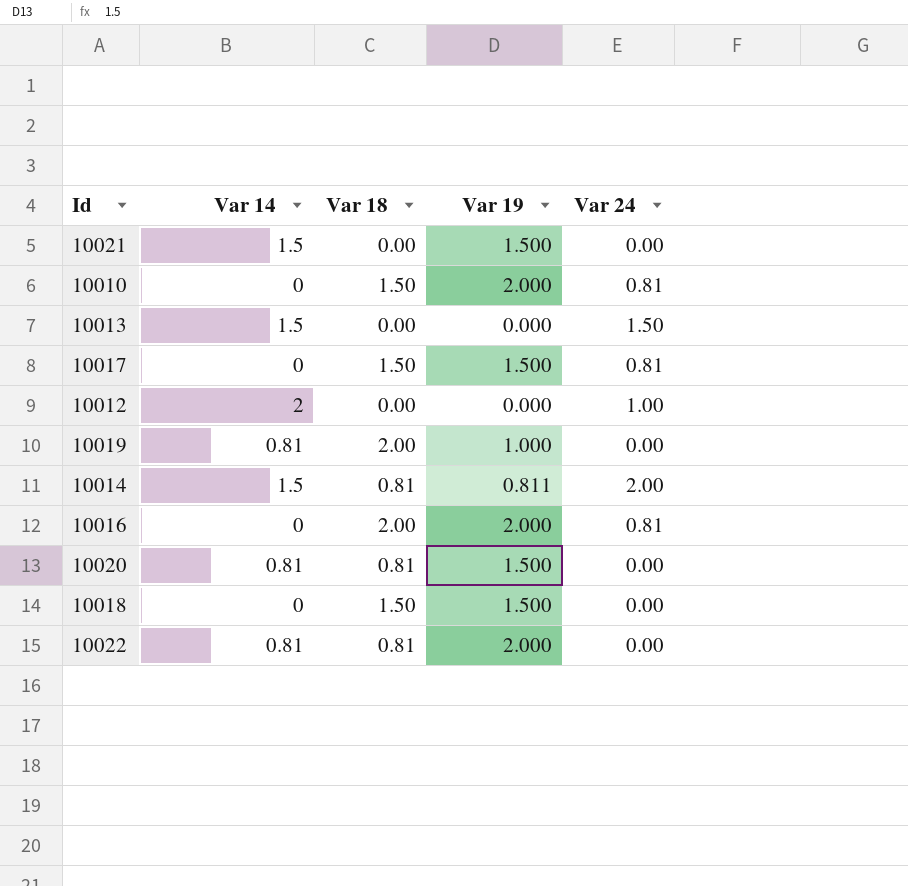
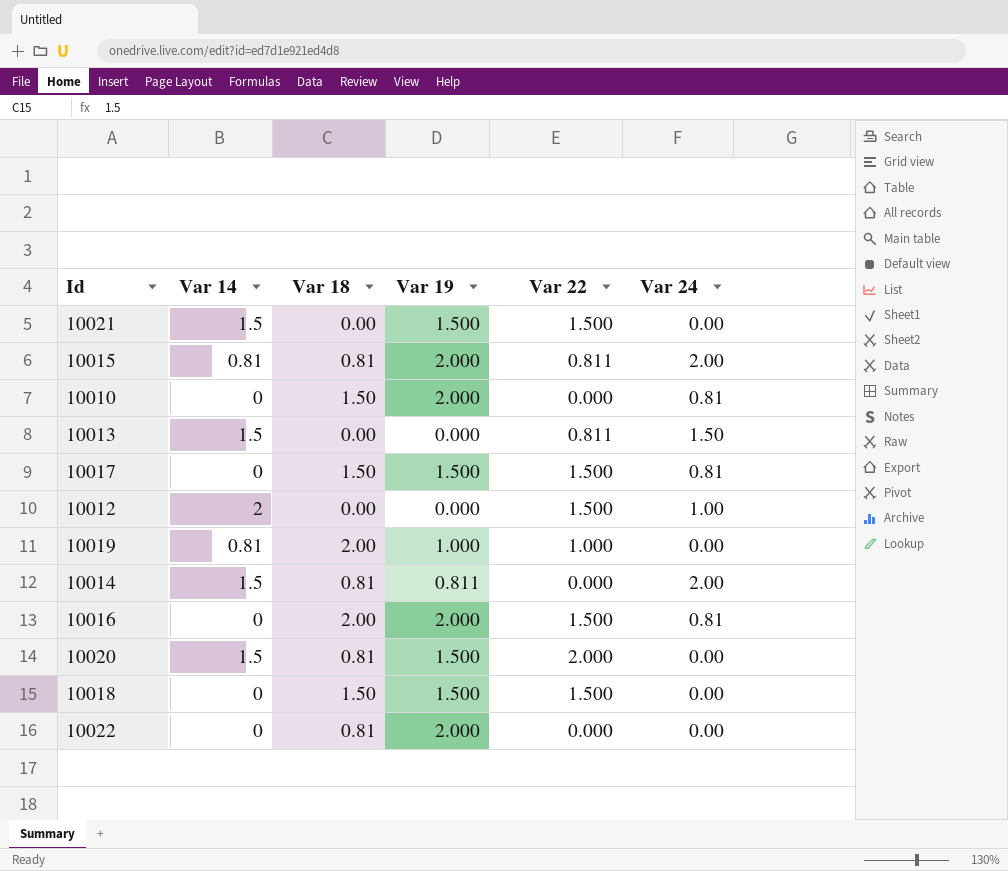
column Var 22 | position: none -> 5
row 10015: none -> 0.81 | 0.81 | 2.000 | 0.811 | 2.00
10020 | Var 14: 0.81 -> 1.5
10022 | Var 14: 0.81 -> 0

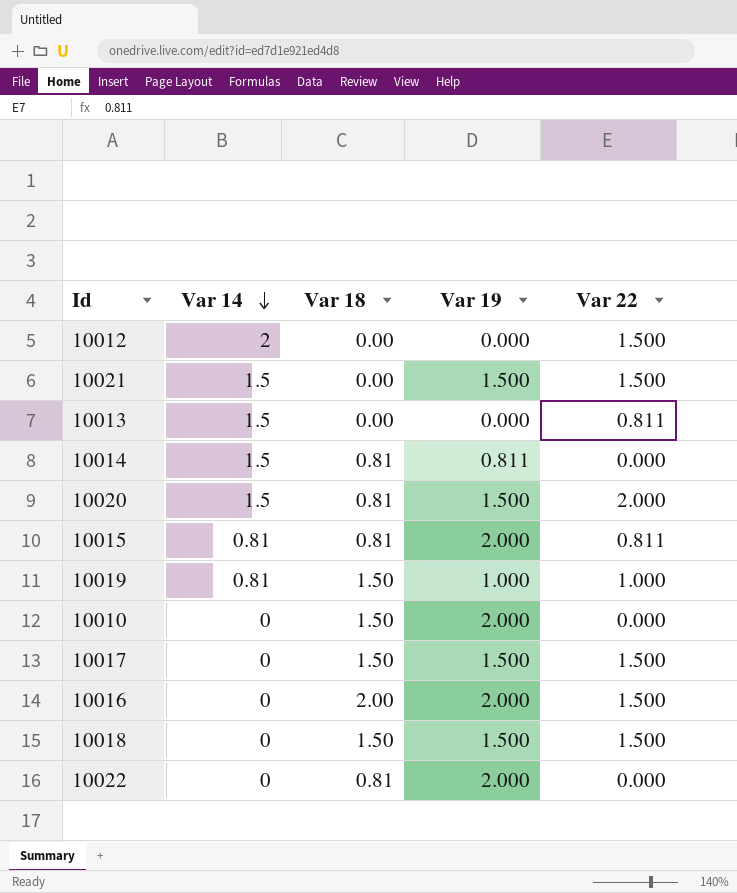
row order: none -> Var 14 descending
column Var 24 | position: 6 -> none
10019 | Var 18: 2.00 -> 1.50

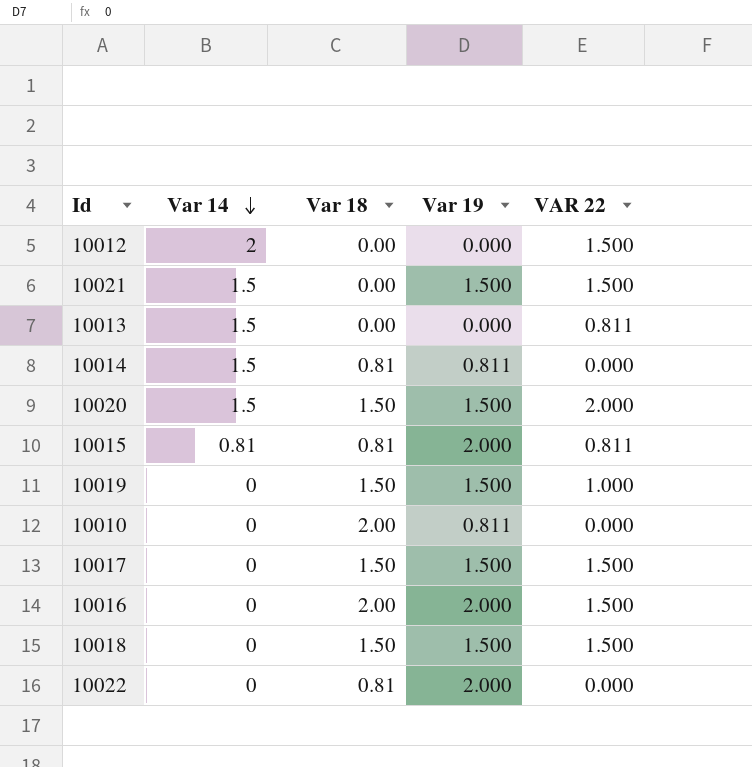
column name: Var 22 -> VAR 22
10020 | Var 18: 0.81 -> 1.50
10019 | Var 14: 0.81 -> 0
10019 | Var 19: 1.000 -> 1.500
10010 | Var 18: 1.50 -> 2.00
10010 | Var 19: 2.000 -> 0.811

